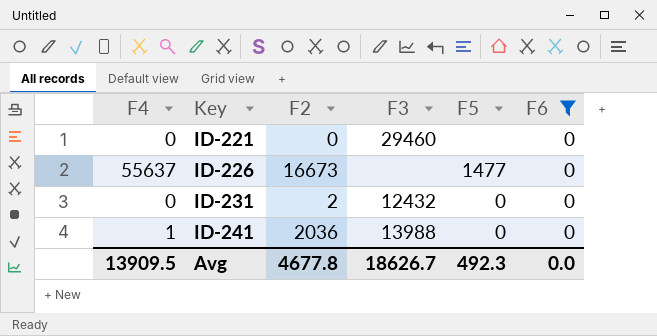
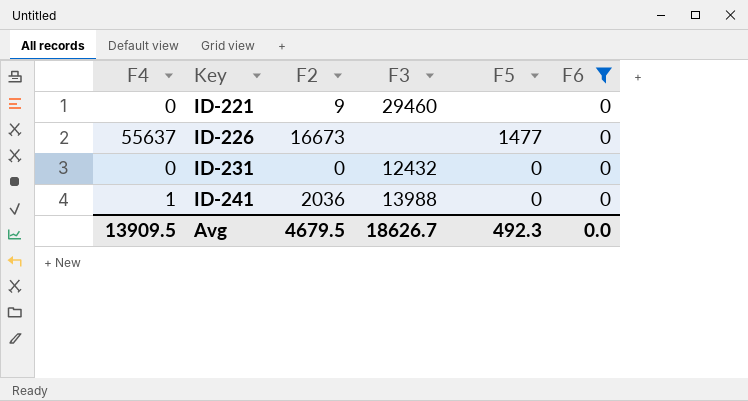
ID-221 | F2: 0 -> 9
ID-231 | F2: 2 -> 0
Avg | F2: 4677.8 -> 4679.5

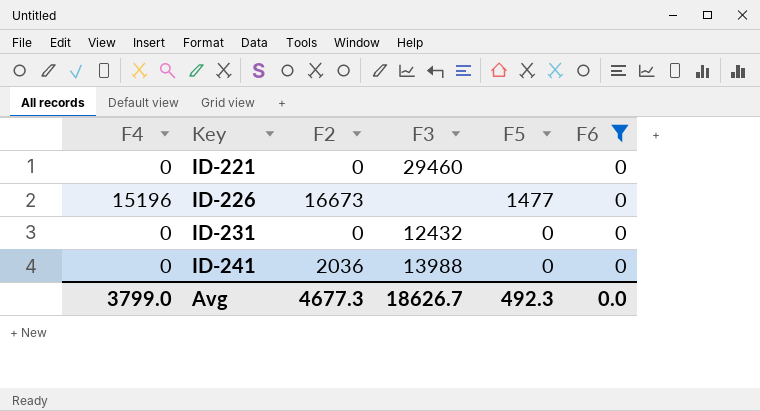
ID-221 | F2: 9 -> 0
ID-226 | F4: 55637 -> 15196
ID-241 | F4: 1 -> 0
Avg | F4: 13909.5 -> 3799.0
Avg | F2: 4679.5 -> 4677.3

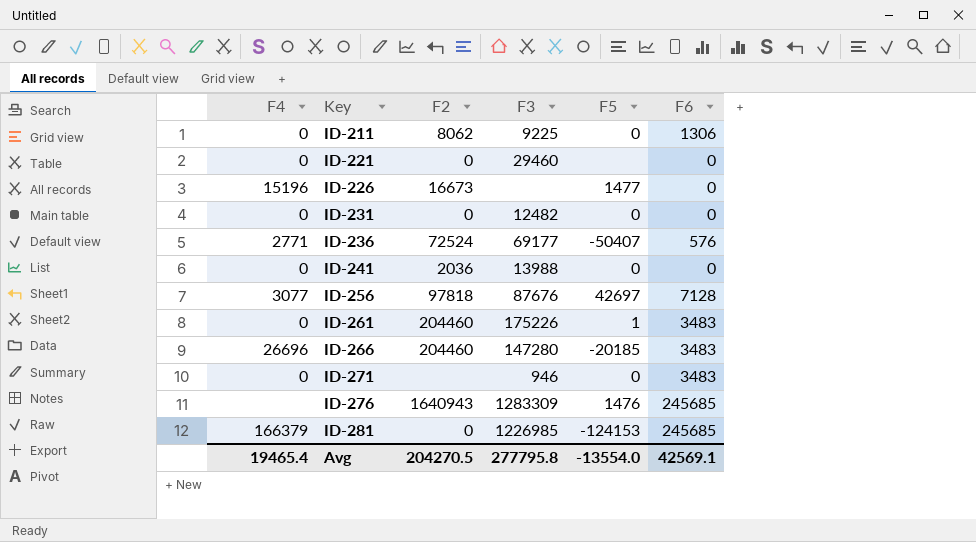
filter: F6 = 0 -> none
ID-231 | F3: 12432 -> 12482
Avg | F4: 3799.0 -> 19465.4
Avg | F2: 4677.3 -> 204270.5
Avg | F3: 18626.7 -> 277795.8
Avg | F5: 492.3 -> -13554.0
Avg | F6: 0.0 -> 42569.1

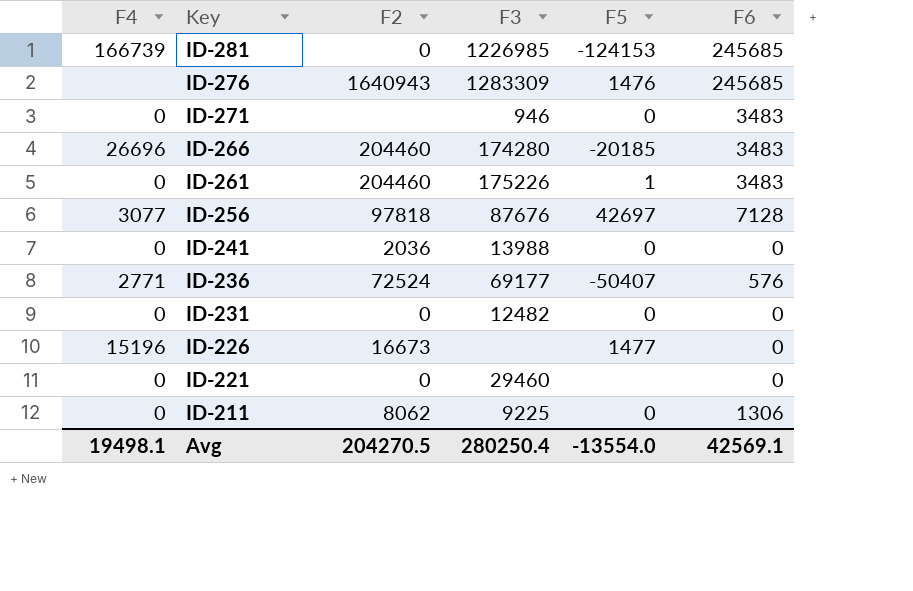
row order: Key ascending -> Key descending
ID-281 | F4: 166379 -> 166739
ID-266 | F3: 147280 -> 174280
Avg | F4: 19465.4 -> 19498.1
Avg | F3: 277795.8 -> 280250.4

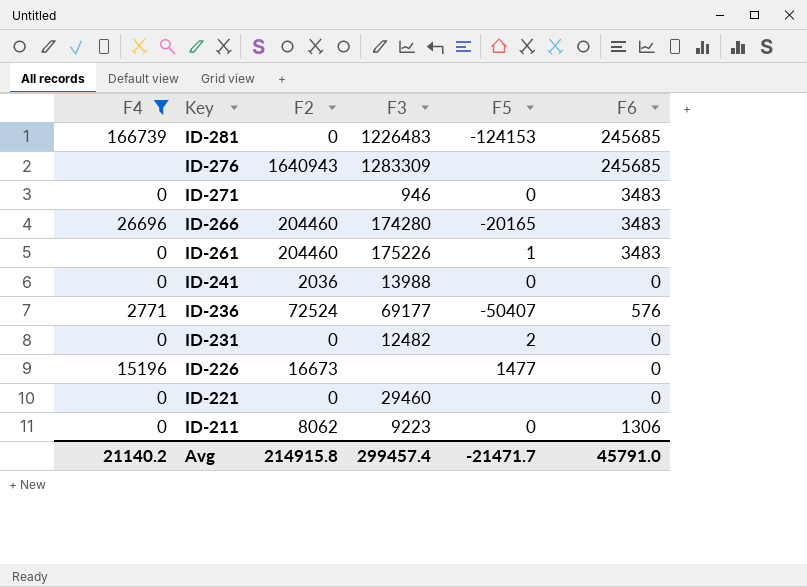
filter: none -> F4 != 3077
ID-281 | F3: 1226985 -> 1226483
ID-276 | F5: 1476 -> none
ID-266 | F5: -20185 -> -20165
ID-231 | F5: 0 -> 2
ID-211 | F3: 9225 -> 9223
Avg | F4: 19498.1 -> 21140.2
Avg | F2: 204270.5 -> 214915.8
Avg | F3: 280250.4 -> 299457.4
Avg | F5: -13554.0 -> -21471.7
Avg | F6: 42569.1 -> 45791.0

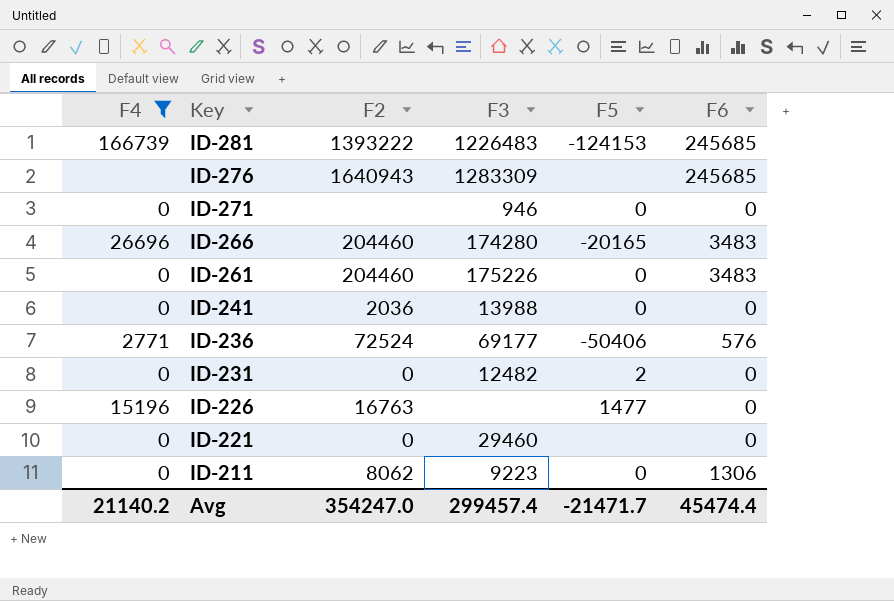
ID-281 | F2: 0 -> 1393222
ID-271 | F6: 3483 -> 0
ID-261 | F5: 1 -> 0
ID-236 | F5: -50407 -> -50406
ID-226 | F2: 16673 -> 16763
Avg | F2: 214915.8 -> 354247.0
Avg | F6: 45791.0 -> 45474.4

